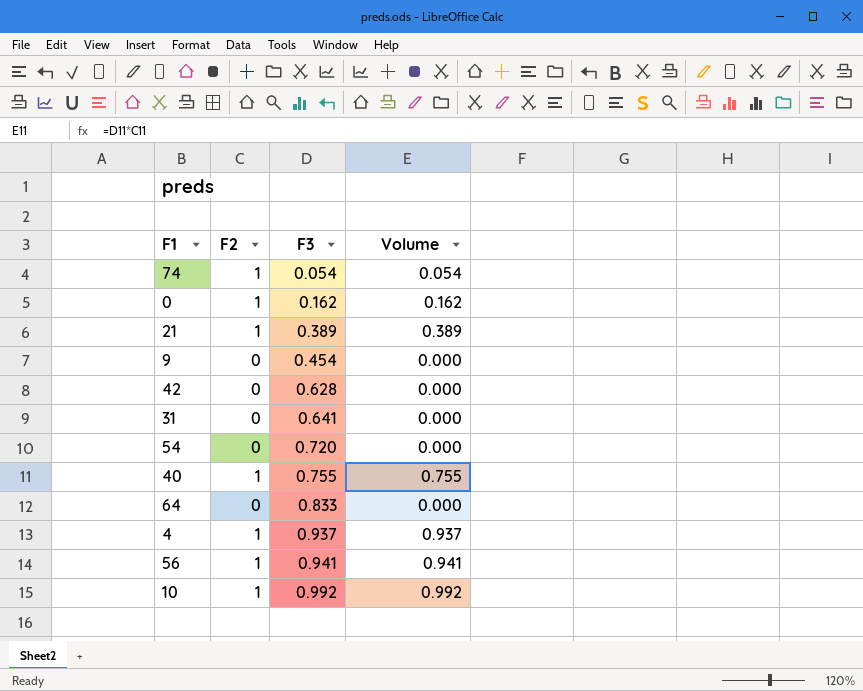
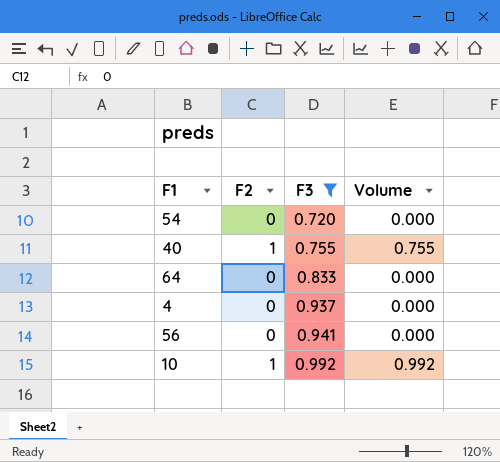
filter: none -> F3 >= 0.720
4 | F2: 1 -> 0
4 | Volume: 0.937 -> 0.000
56 | F2: 1 -> 0
56 | Volume: 0.941 -> 0.000

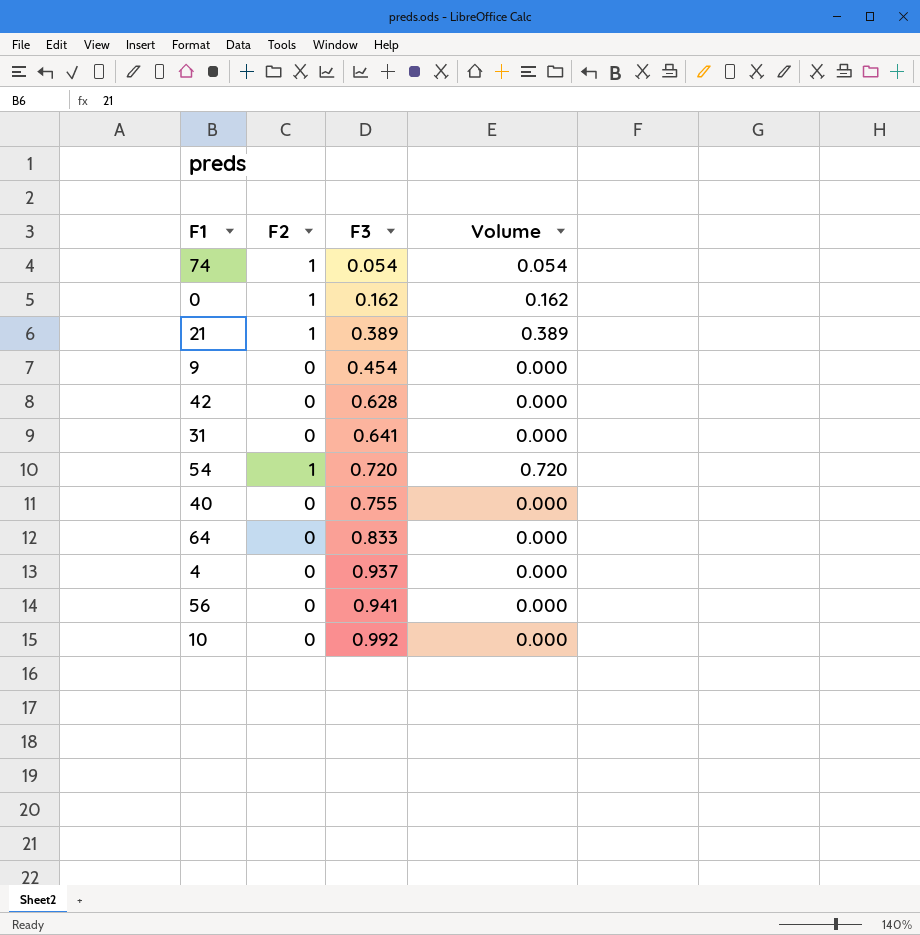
filter: F3 >= 0.720 -> none
54 | F2: 0 -> 1
54 | Volume: 0.000 -> 0.720
40 | F2: 1 -> 0
40 | Volume: 0.755 -> 0.000
10 | F2: 1 -> 0
10 | Volume: 0.992 -> 0.000

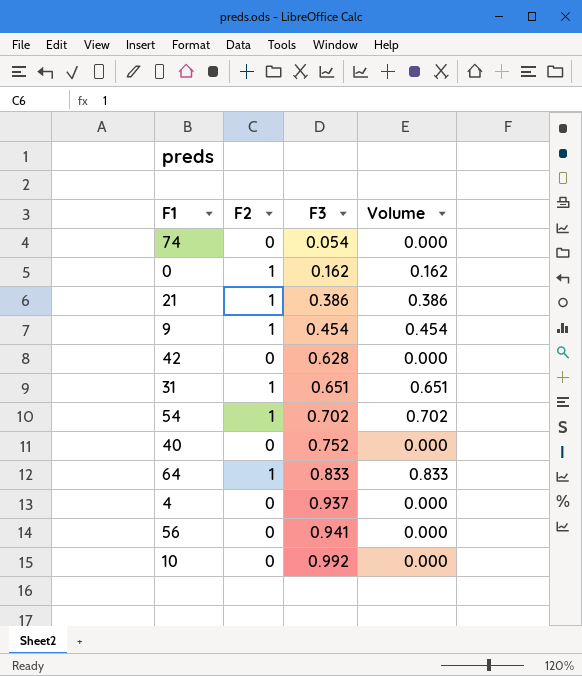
74 | F2: 1 -> 0
74 | Volume: 0.054 -> 0.000
21 | F3: 0.389 -> 0.386
21 | Volume: 0.389 -> 0.386
9 | F2: 0 -> 1
9 | Volume: 0.000 -> 0.454
31 | F2: 0 -> 1
31 | F3: 0.641 -> 0.651
31 | Volume: 0.000 -> 0.651
54 | F3: 0.720 -> 0.702
54 | Volume: 0.720 -> 0.702
40 | F3: 0.755 -> 0.752
64 | F2: 0 -> 1
64 | Volume: 0.000 -> 0.833

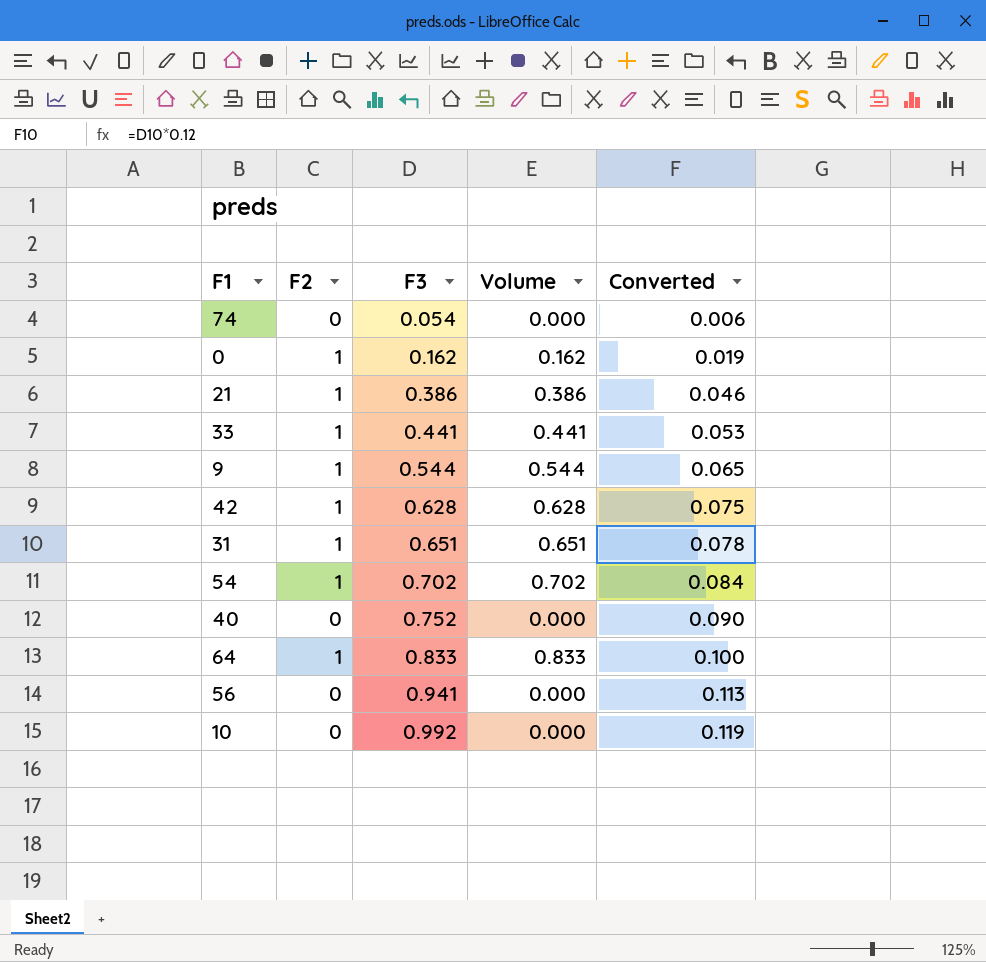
column Converted | formula: none -> [F3] * 0.12
row 4: 0 | 0.937 | 0.000 -> none
row 33: none -> 1 | 0.441 | 0.441 | 0.053
9 | F3: 0.454 -> 0.544
9 | Volume: 0.454 -> 0.544
42 | F2: 0 -> 1
42 | Volume: 0.000 -> 0.628

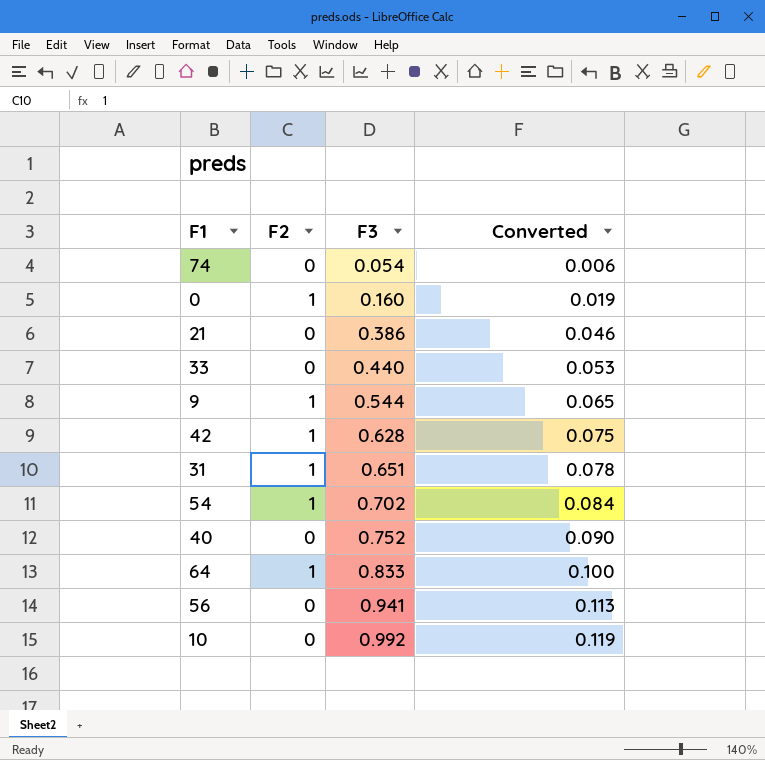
column Volume | formula: [F2] * [F3] -> none
0 | F3: 0.162 -> 0.160
21 | F2: 1 -> 0
33 | F2: 1 -> 0
33 | F3: 0.441 -> 0.440

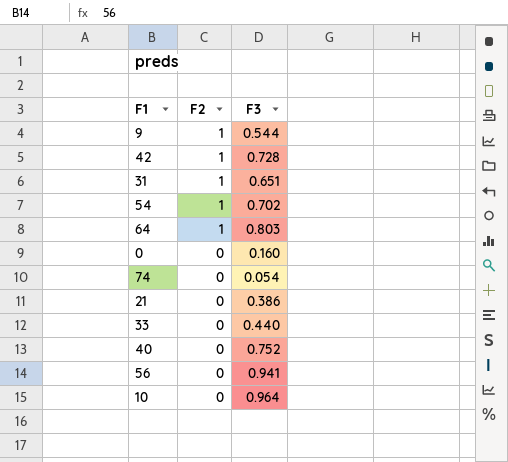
row order: F3 ascending -> F2 descending
column Converted | formula: [F3] * 0.12 -> none
42 | F3: 0.628 -> 0.728
64 | F3: 0.833 -> 0.803
0 | F2: 1 -> 0
10 | F3: 0.992 -> 0.964

